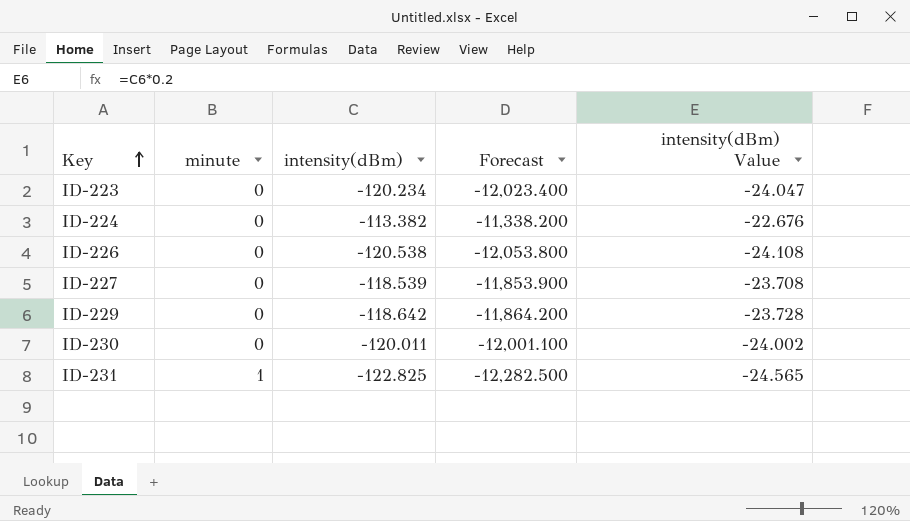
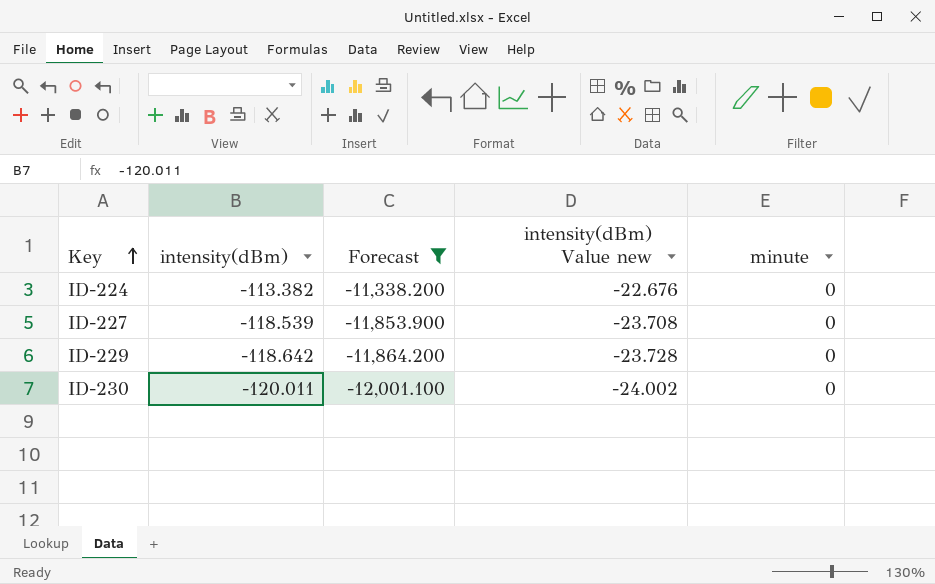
filter: none -> Forecast >= -12,001.100
column name: intensity(dBm) Value -> intensity(dBm) Value new
column minute | position: 2 -> 5

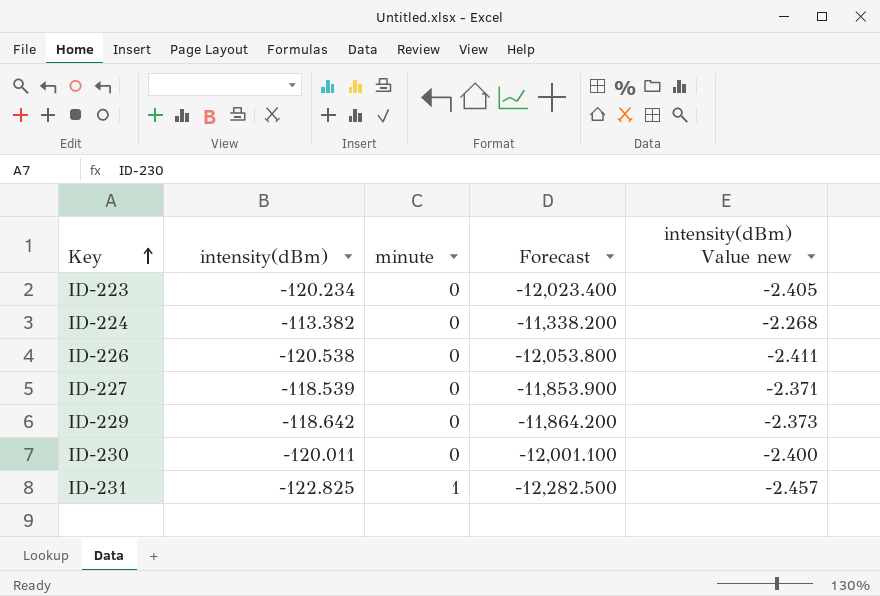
filter: Forecast >= -12,001.100 -> none
column minute | position: 5 -> 3
column intensity(dBm) Value new | formula: [intensity(dBm)] * 0.2 -> [intensity(dBm)] * 0.02

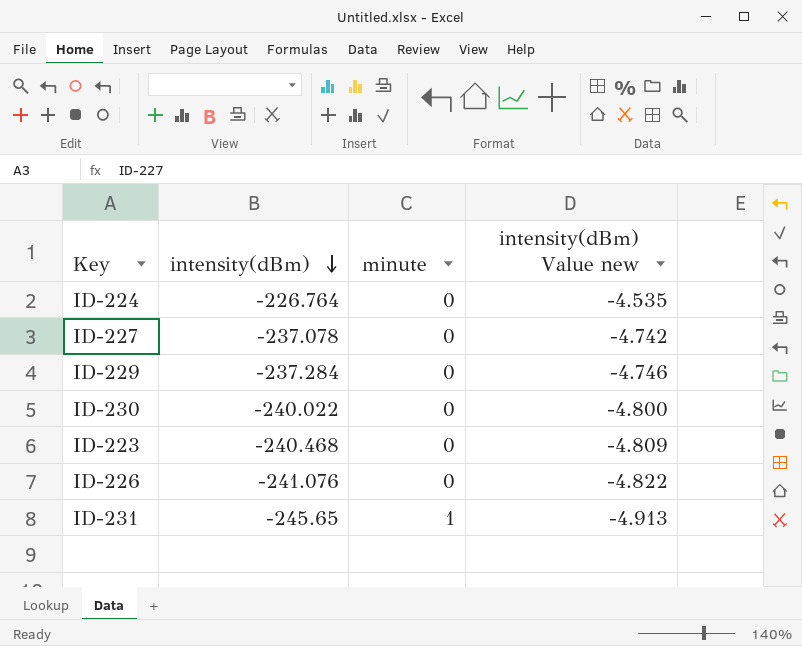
row order: Key ascending -> intensity(dBm) descending
column Forecast | formula: [intensity(dBm)] * 100 -> none
ID-224 | intensity(dBm): -113.382 -> -226.764
ID-224 | intensity(dBm) Value new: -2.268 -> -4.535
ID-227 | intensity(dBm): -118.539 -> -237.078
ID-227 | intensity(dBm) Value new: -2.371 -> -4.742
ID-229 | intensity(dBm): -118.642 -> -237.284
ID-229 | intensity(dBm) Value new: -2.373 -> -4.746
ID-230 | intensity(dBm): -120.011 -> -240.022
ID-230 | intensity(dBm) Value new: -2.400 -> -4.800
ID-223 | intensity(dBm): -120.234 -> -240.468
ID-223 | intensity(dBm) Value new: -2.405 -> -4.809
ID-226 | intensity(dBm): -120.538 -> -241.076
ID-226 | intensity(dBm) Value new: -2.411 -> -4.822
ID-231 | intensity(dBm): -122.825 -> -245.65
ID-231 | intensity(dBm) Value new: -2.457 -> -4.913

